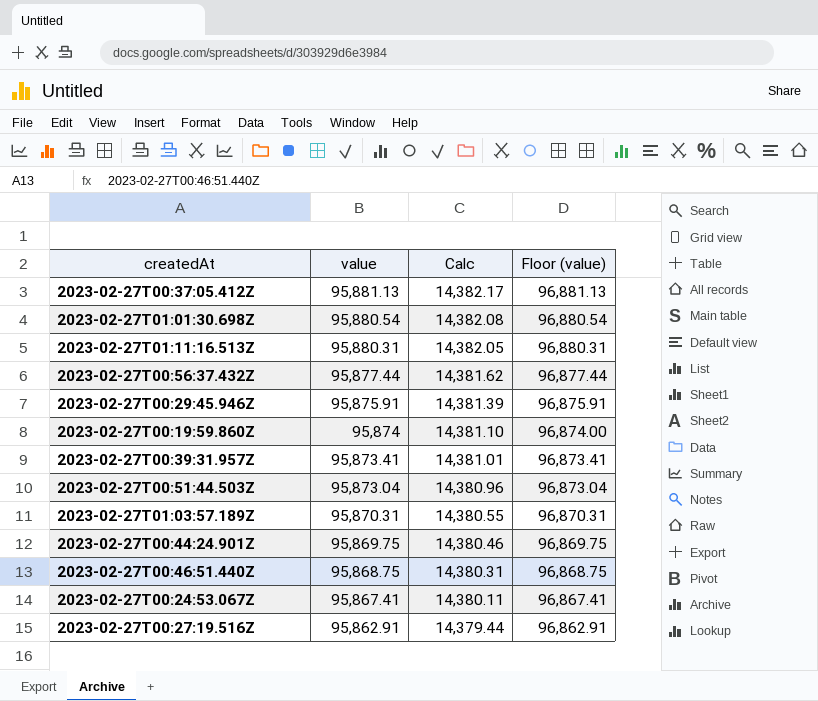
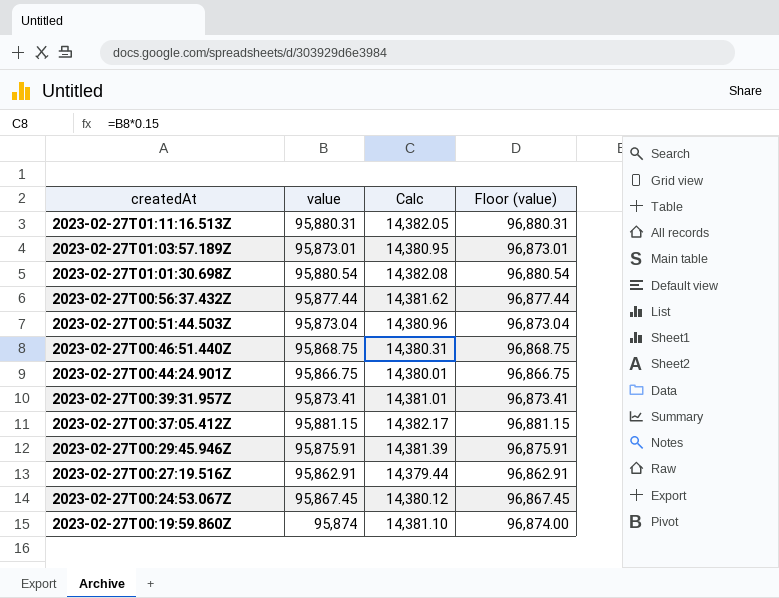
row order: value descending -> createdAt descending
2023-02-27T01:03:57.189Z | value: 95,870.31 -> 95,873.01
2023-02-27T01:03:57.189Z | Calc: 14,380.55 -> 14,380.95
2023-02-27T01:03:57.189Z | Floor (value): 96,870.31 -> 96,873.01
2023-02-27T00:44:24.901Z | value: 95,869.75 -> 95,866.75
2023-02-27T00:44:24.901Z | Calc: 14,380.46 -> 14,380.01
2023-02-27T00:44:24.901Z | Floor (value): 96,869.75 -> 96,866.75
2023-02-27T00:37:05.412Z | value: 95,881.13 -> 95,881.15
2023-02-27T00:37:05.412Z | Floor (value): 96,881.13 -> 96,881.15
2023-02-27T00:24:53.067Z | value: 95,867.41 -> 95,867.45
2023-02-27T00:24:53.067Z | Calc: 14,380.11 -> 14,380.12
2023-02-27T00:24:53.067Z | Floor (value): 96,867.41 -> 96,867.45

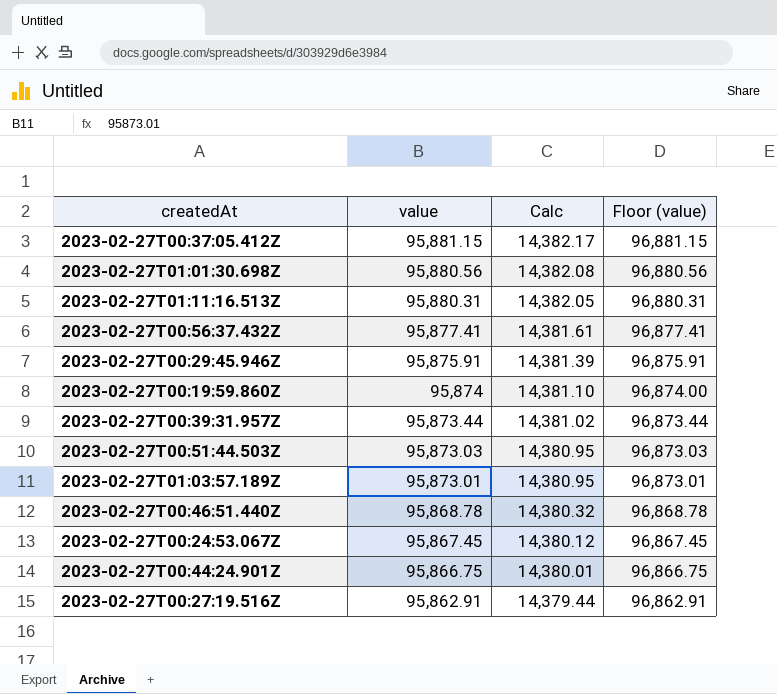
row order: createdAt descending -> value descending
2023-02-27T01:01:30.698Z | value: 95,880.54 -> 95,880.56
2023-02-27T01:01:30.698Z | Floor (value): 96,880.54 -> 96,880.56
2023-02-27T00:56:37.432Z | value: 95,877.44 -> 95,877.41
2023-02-27T00:56:37.432Z | Calc: 14,381.62 -> 14,381.61
2023-02-27T00:56:37.432Z | Floor (value): 96,877.44 -> 96,877.41
2023-02-27T00:39:31.957Z | value: 95,873.41 -> 95,873.44
2023-02-27T00:39:31.957Z | Calc: 14,381.01 -> 14,381.02
2023-02-27T00:39:31.957Z | Floor (value): 96,873.41 -> 96,873.44
2023-02-27T00:51:44.503Z | value: 95,873.04 -> 95,873.03
2023-02-27T00:51:44.503Z | Calc: 14,380.96 -> 14,380.95
2023-02-27T00:51:44.503Z | Floor (value): 96,873.04 -> 96,873.03
2023-02-27T00:46:51.440Z | value: 95,868.75 -> 95,868.78
2023-02-27T00:46:51.440Z | Calc: 14,380.31 -> 14,380.32
2023-02-27T00:46:51.440Z | Floor (value): 96,868.75 -> 96,868.78

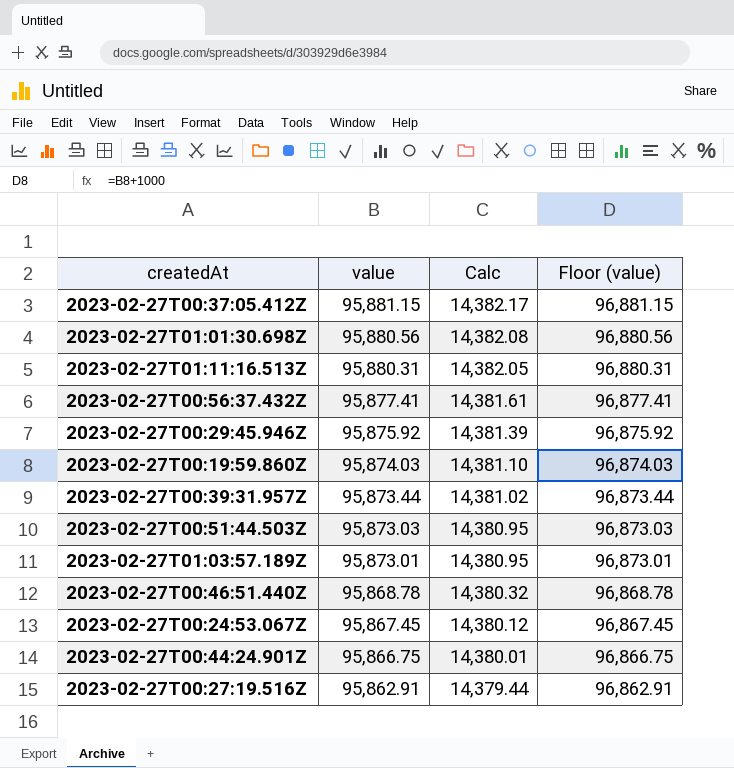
2023-02-27T00:29:45.946Z | value: 95,875.91 -> 95,875.92
2023-02-27T00:29:45.946Z | Floor (value): 96,875.91 -> 96,875.92
2023-02-27T00:19:59.860Z | value: 95,874 -> 95,874.03
2023-02-27T00:19:59.860Z | Floor (value): 96,874.00 -> 96,874.03

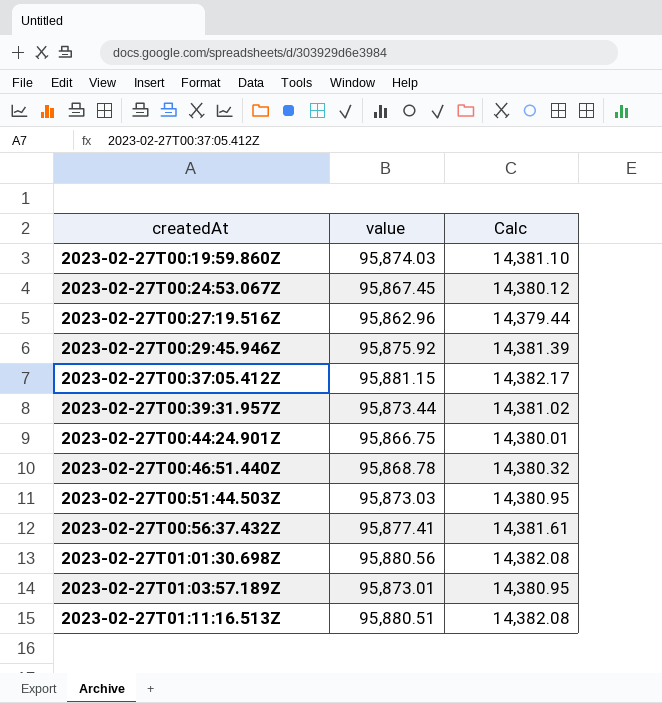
row order: value descending -> createdAt ascending
column Floor (value) | formula: [value] + 1000 -> none
2023-02-27T00:27:19.516Z | value: 95,862.91 -> 95,862.96
2023-02-27T01:11:16.513Z | value: 95,880.31 -> 95,880.51
2023-02-27T01:11:16.513Z | Calc: 14,382.05 -> 14,382.08

